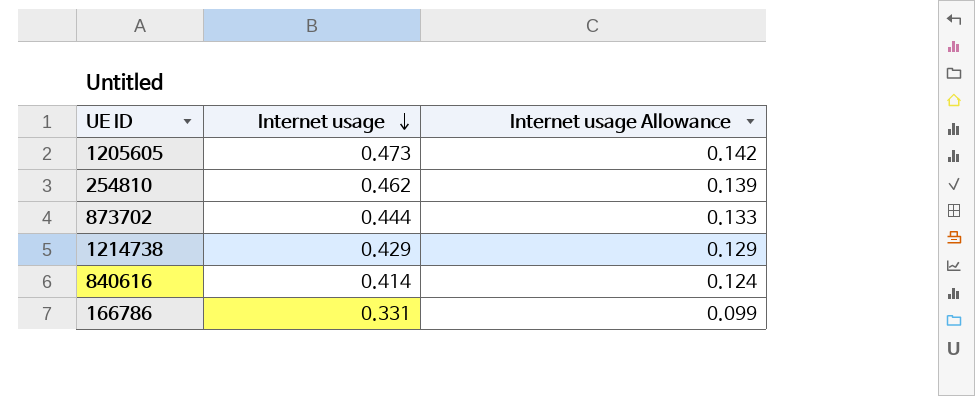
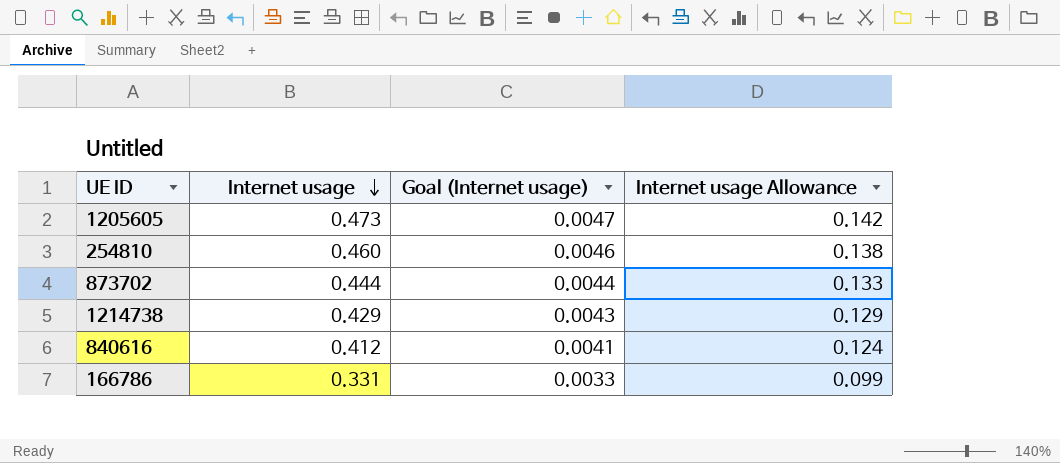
column Goal (Internet usage) | formula: none -> [Internet usage] * 0.01
254810 | Internet usage: 0.462 -> 0.460
254810 | Internet usage Allowance: 0.139 -> 0.138
840616 | Internet usage: 0.414 -> 0.412

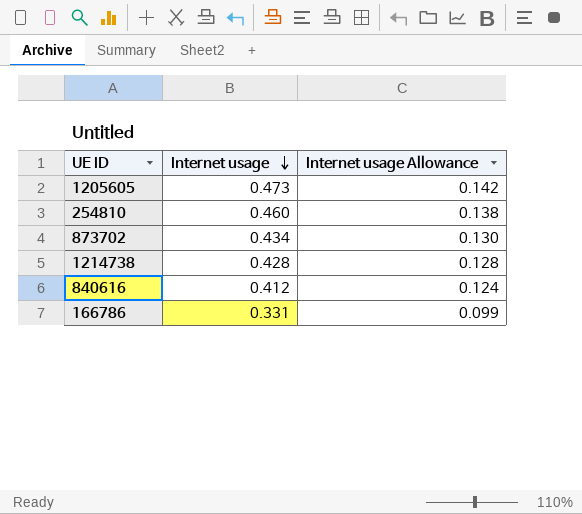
column Goal (Internet usage) | formula: [Internet usage] * 0.01 -> none
873702 | Internet usage: 0.444 -> 0.434
873702 | Internet usage Allowance: 0.133 -> 0.130
1214738 | Internet usage: 0.429 -> 0.428
1214738 | Internet usage Allowance: 0.129 -> 0.128

